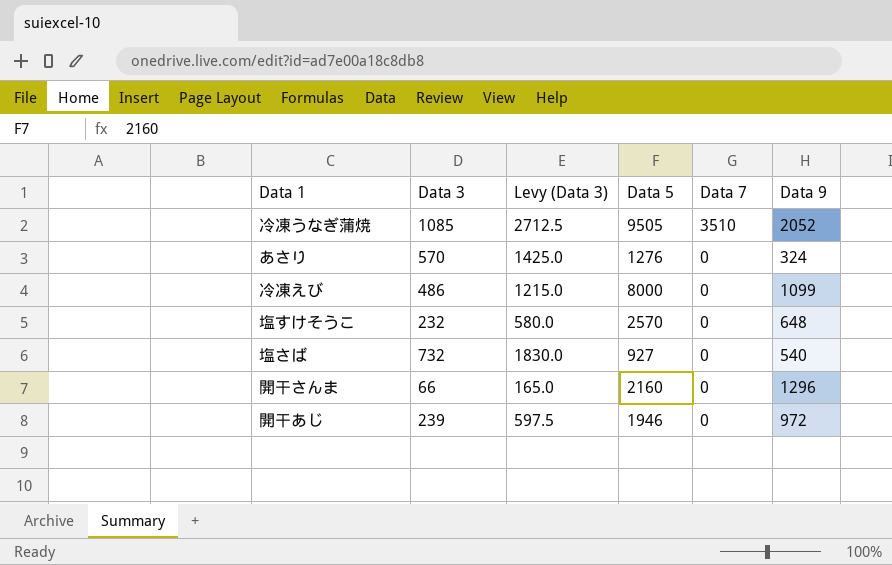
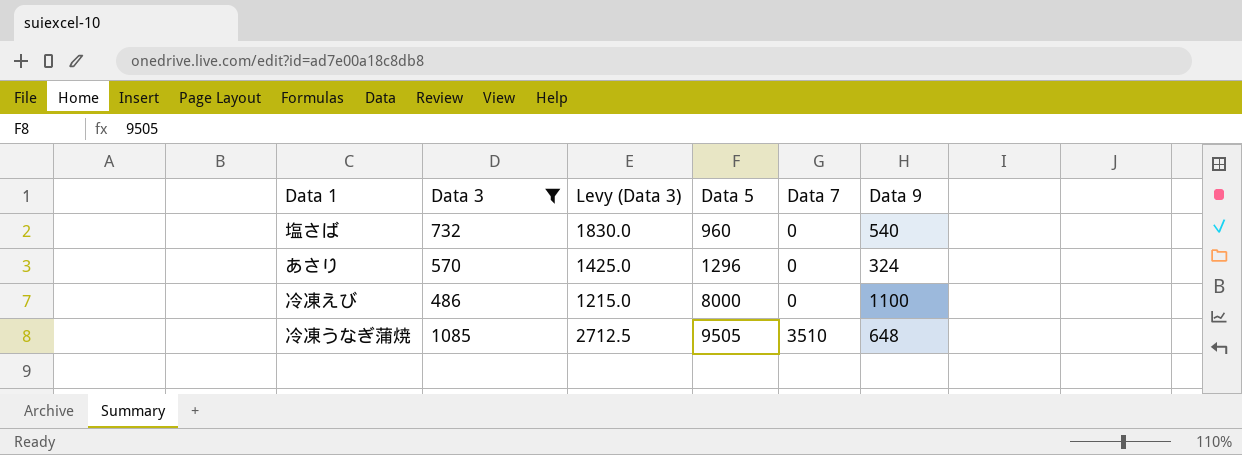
filter: none -> Data 3 >= 486
row order: Data 7 descending -> Data 5 ascending
塩さば | Data 5: 927 -> 960
あさり | Data 5: 1276 -> 1296
冷凍えび | Data 9: 1099 -> 1100
冷凍うなぎ蒲焼 | Data 9: 2052 -> 648

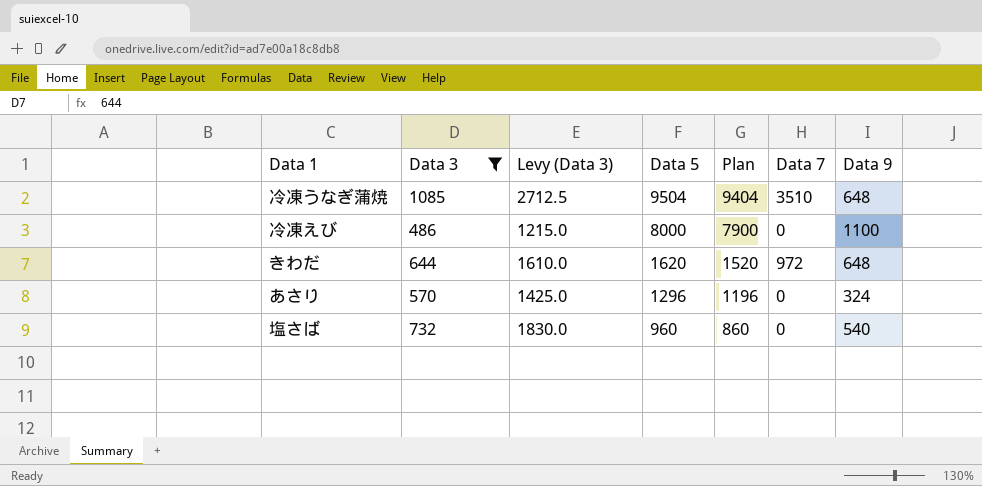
row order: Data 5 ascending -> Data 5 descending
column Plan | formula: none -> [Data 5] - 100
冷凍うなぎ蒲焼 | Data 5: 9505 -> 9504
row きわだ: none -> 644 | 1610.0 | 1620 | 1520 | 972 | 648

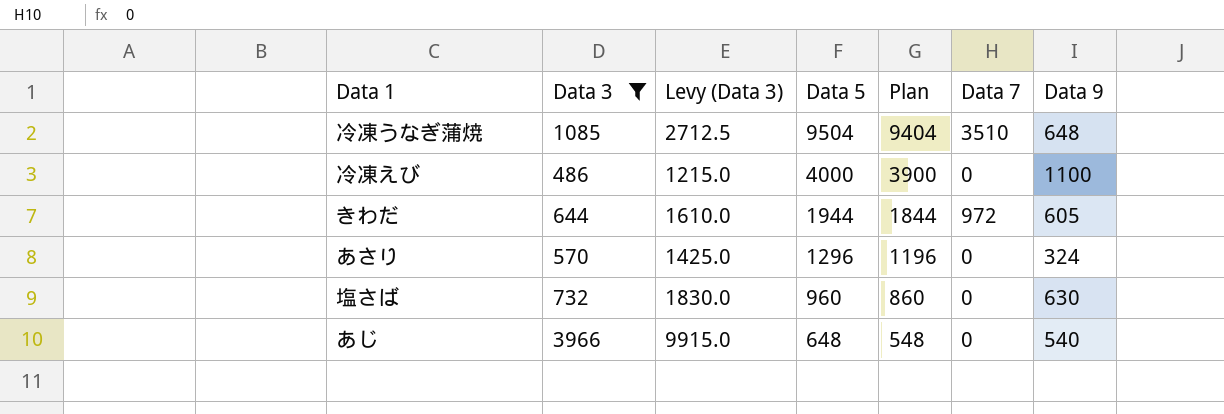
冷凍えび | Data 5: 8000 -> 4000
冷凍えび | Plan: 7900 -> 3900
きわだ | Data 5: 1620 -> 1944
きわだ | Plan: 1520 -> 1844
きわだ | Data 9: 648 -> 605
塩さば | Data 9: 540 -> 630
row あじ: none -> 3966 | 9915.0 | 648 | 548 | 0 | 540

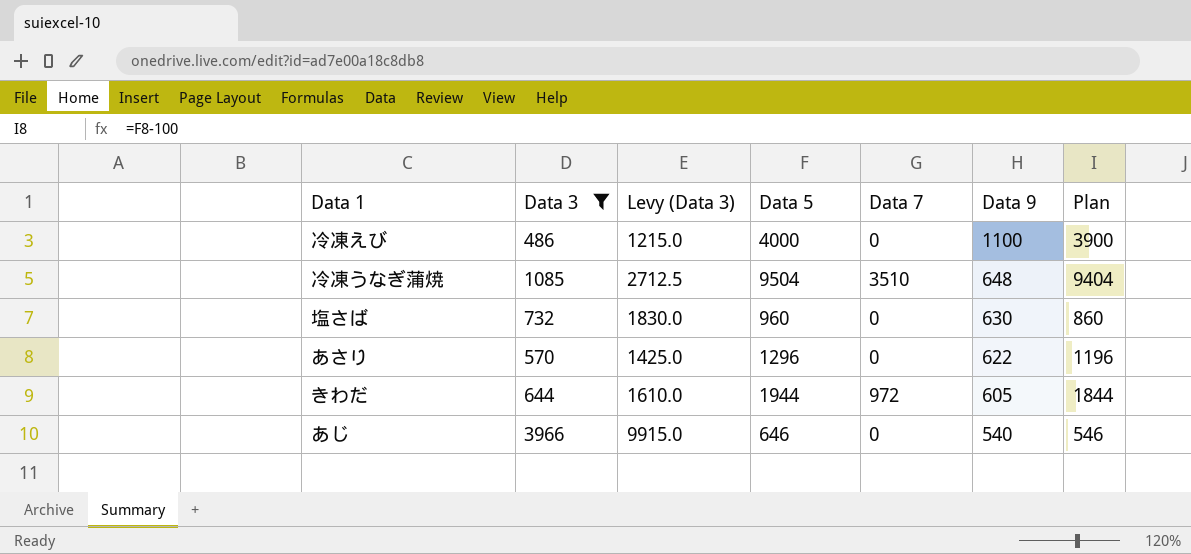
row order: Data 5 descending -> Data 9 descending
column Plan | position: 5 -> 7
あさり | Data 9: 324 -> 622
あじ | Data 5: 648 -> 646
あじ | Plan: 548 -> 546

